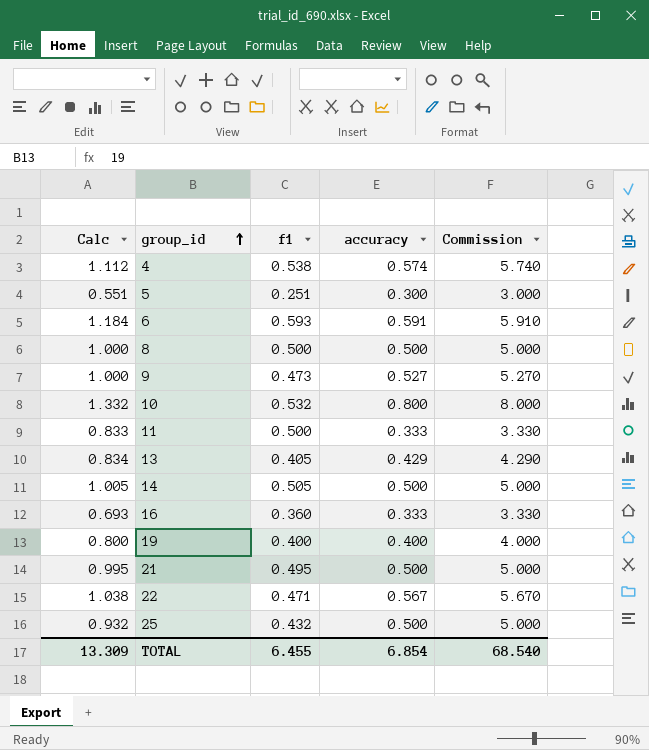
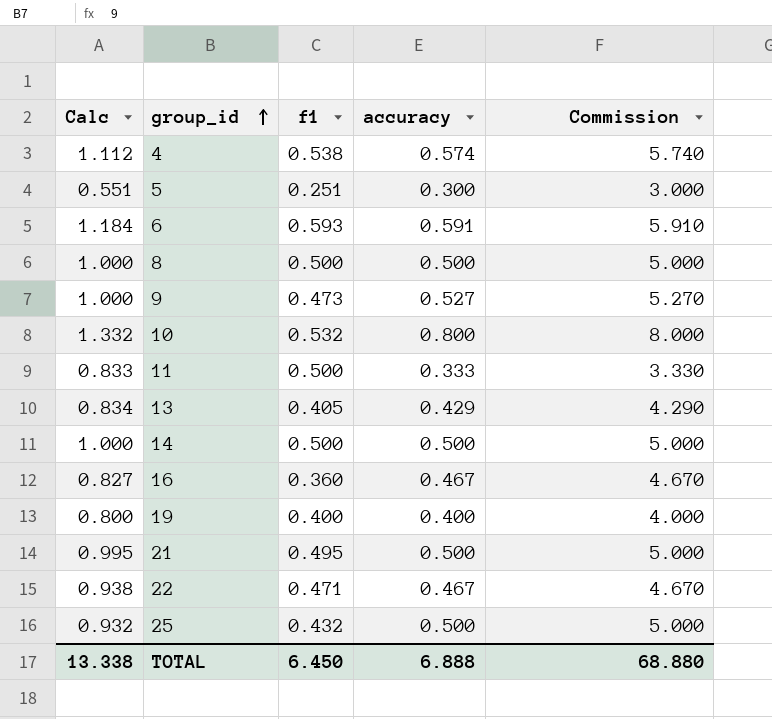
14 | Calc: 1.005 -> 1.000
14 | f1: 0.505 -> 0.500
16 | Calc: 0.693 -> 0.827
16 | accuracy: 0.333 -> 0.467
16 | Commission: 3.330 -> 4.670
22 | Calc: 1.038 -> 0.938
22 | accuracy: 0.567 -> 0.467
22 | Commission: 5.670 -> 4.670
TOTAL | Calc: 13.309 -> 13.338
TOTAL | f1: 6.455 -> 6.450
TOTAL | accuracy: 6.854 -> 6.888
TOTAL | Commission: 68.540 -> 68.880

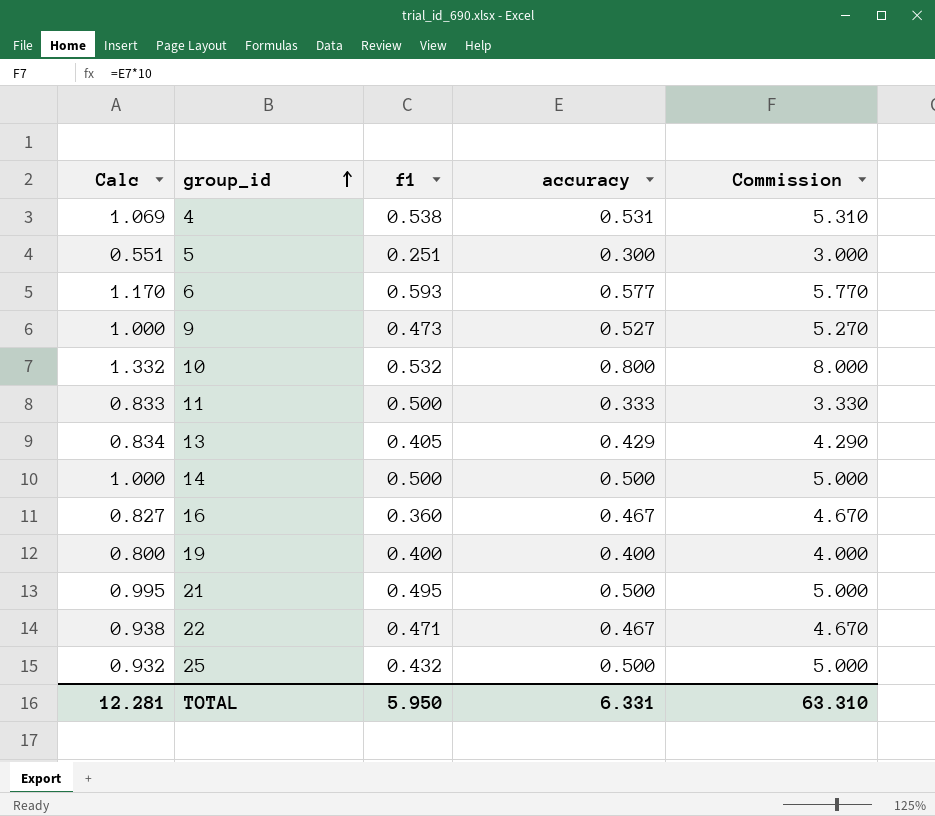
row 8: 1.000 | 0.500 | 0.500 | 5.000 -> none
4 | Calc: 1.112 -> 1.069
4 | accuracy: 0.574 -> 0.531
4 | Commission: 5.740 -> 5.310
6 | Calc: 1.184 -> 1.170
6 | accuracy: 0.591 -> 0.577
6 | Commission: 5.910 -> 5.770
TOTAL | Calc: 13.338 -> 12.281
TOTAL | f1: 6.450 -> 5.950
TOTAL | accuracy: 6.888 -> 6.331
TOTAL | Commission: 68.880 -> 63.310

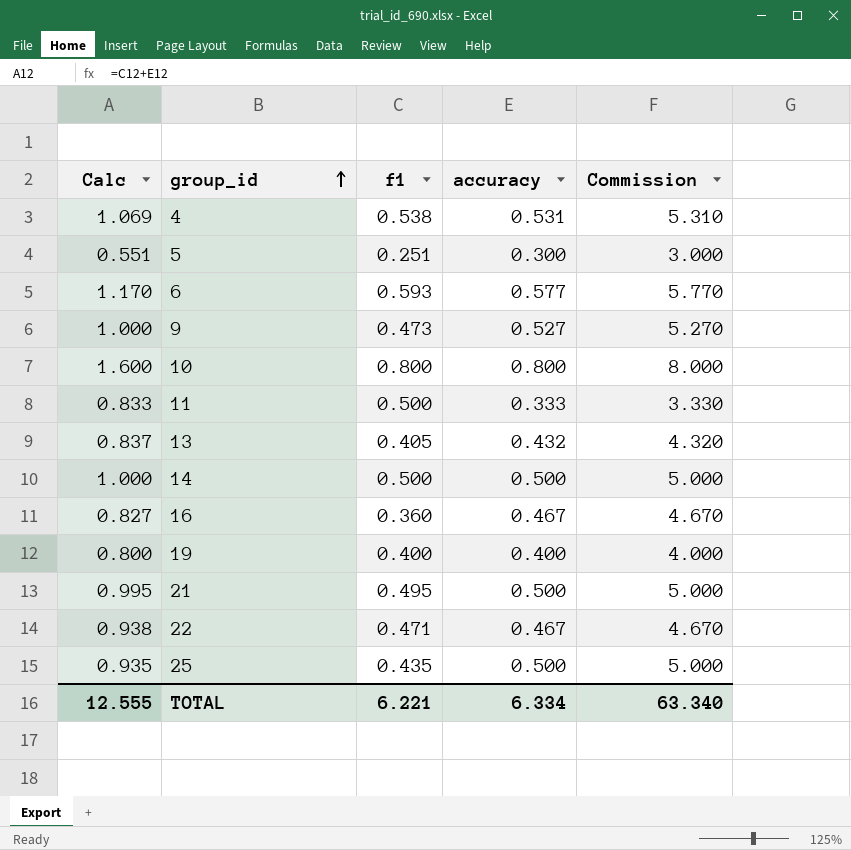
10 | Calc: 1.332 -> 1.600
10 | f1: 0.532 -> 0.800
13 | Calc: 0.834 -> 0.837
13 | accuracy: 0.429 -> 0.432
13 | Commission: 4.290 -> 4.320
25 | Calc: 0.932 -> 0.935
25 | f1: 0.432 -> 0.435
TOTAL | Calc: 12.281 -> 12.555
TOTAL | f1: 5.950 -> 6.221
TOTAL | accuracy: 6.331 -> 6.334
TOTAL | Commission: 63.310 -> 63.340

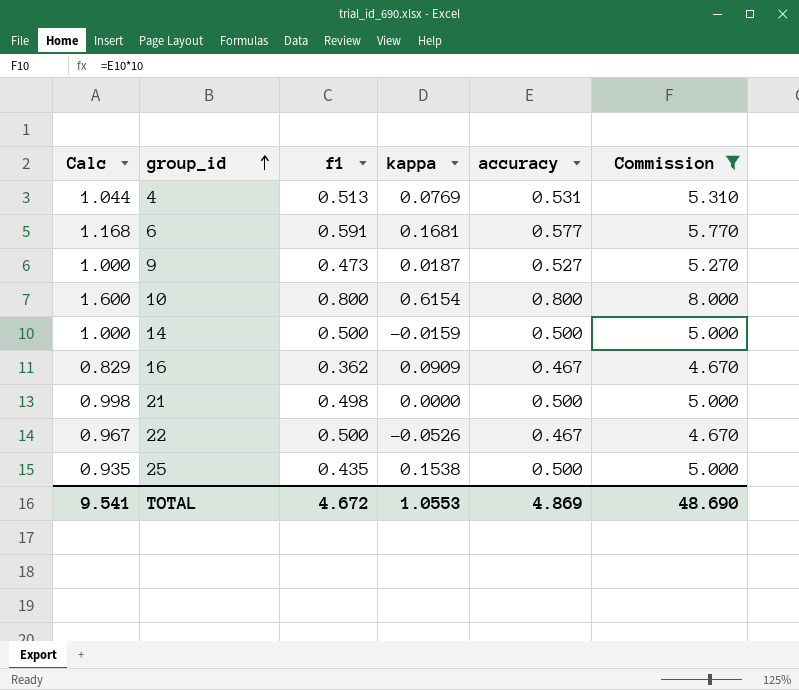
filter: none -> Commission >= 4.670
column kappa | position: none -> 4
4 | Calc: 1.069 -> 1.044
4 | f1: 0.538 -> 0.513
6 | Calc: 1.170 -> 1.168
6 | f1: 0.593 -> 0.591
16 | Calc: 0.827 -> 0.829
16 | f1: 0.360 -> 0.362
21 | Calc: 0.995 -> 0.998
21 | f1: 0.495 -> 0.498
22 | Calc: 0.938 -> 0.967
22 | f1: 0.471 -> 0.500
TOTAL | Calc: 12.555 -> 9.541
TOTAL | f1: 6.221 -> 4.672
TOTAL | accuracy: 6.334 -> 4.869
TOTAL | Commission: 63.340 -> 48.690

